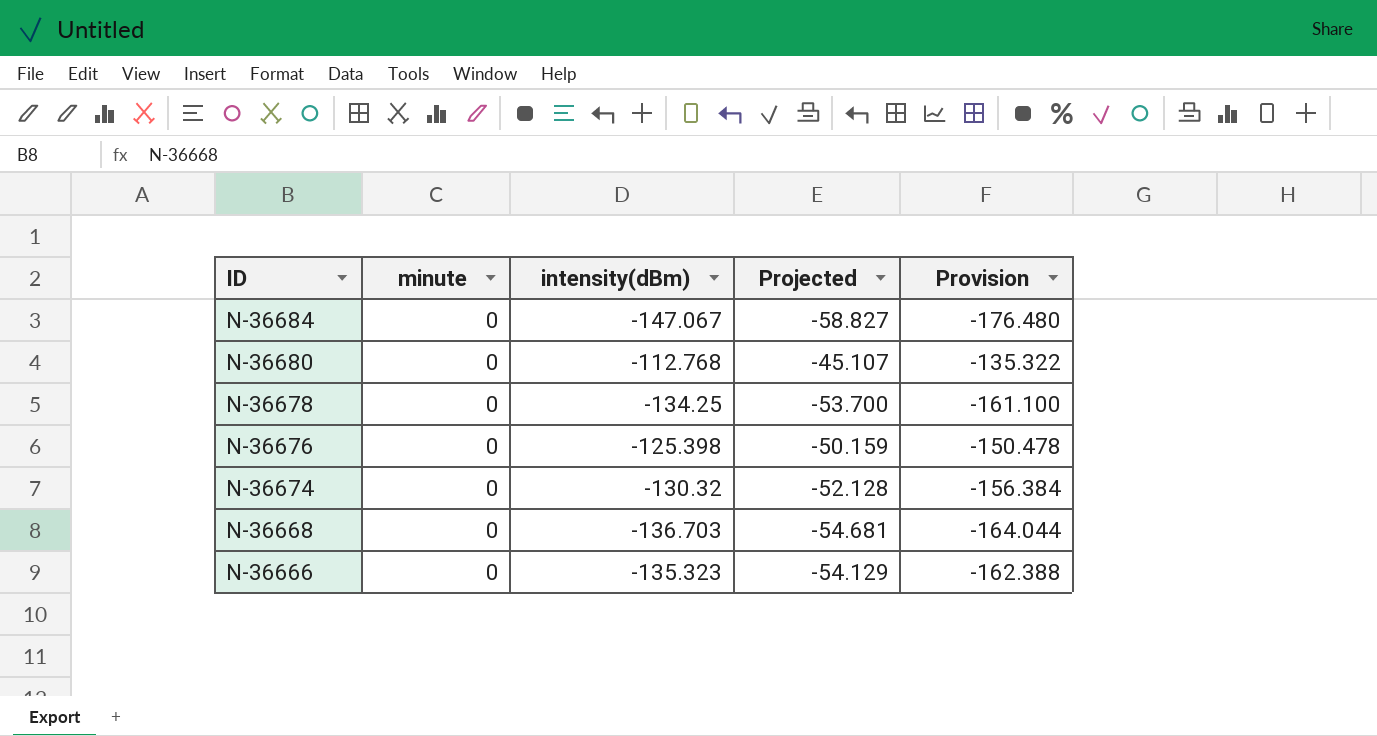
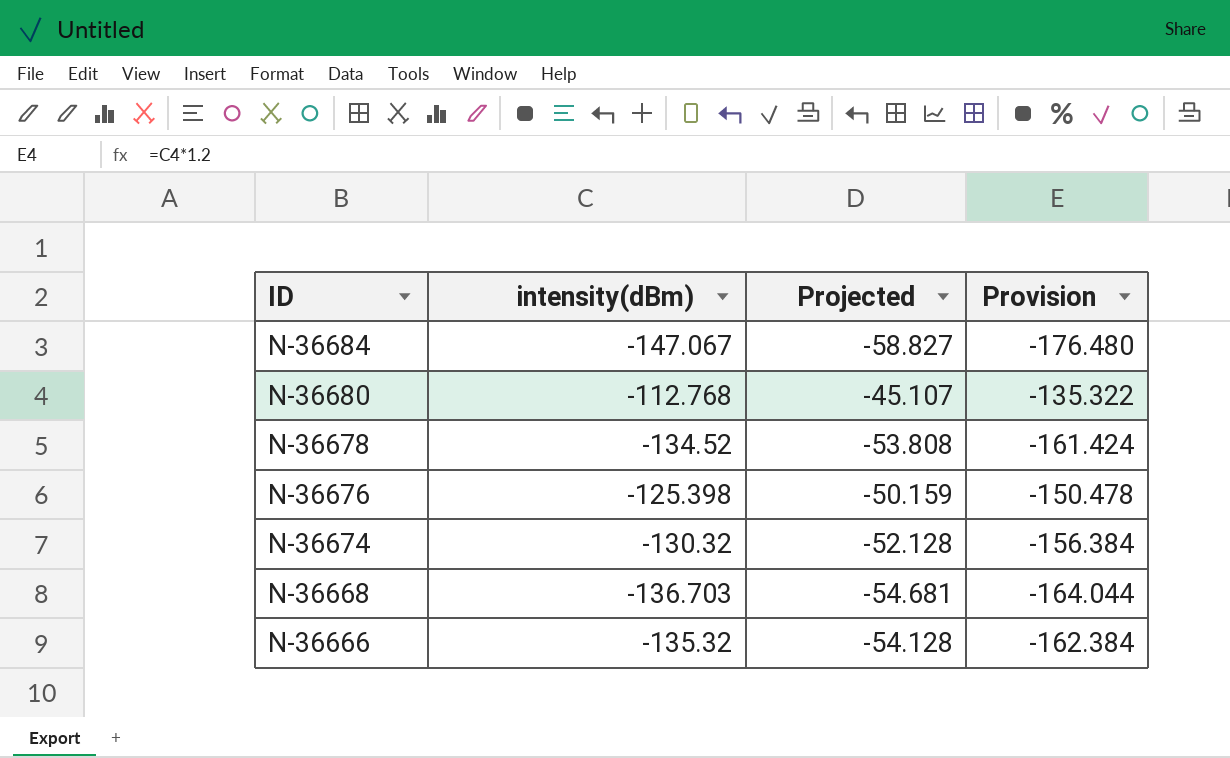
column minute | position: 2 -> none
N-36678 | intensity(dBm): -134.25 -> -134.52
N-36678 | Projected: -53.700 -> -53.808
N-36678 | Provision: -161.100 -> -161.424
N-36666 | intensity(dBm): -135.323 -> -135.32
N-36666 | Projected: -54.129 -> -54.128
N-36666 | Provision: -162.388 -> -162.384

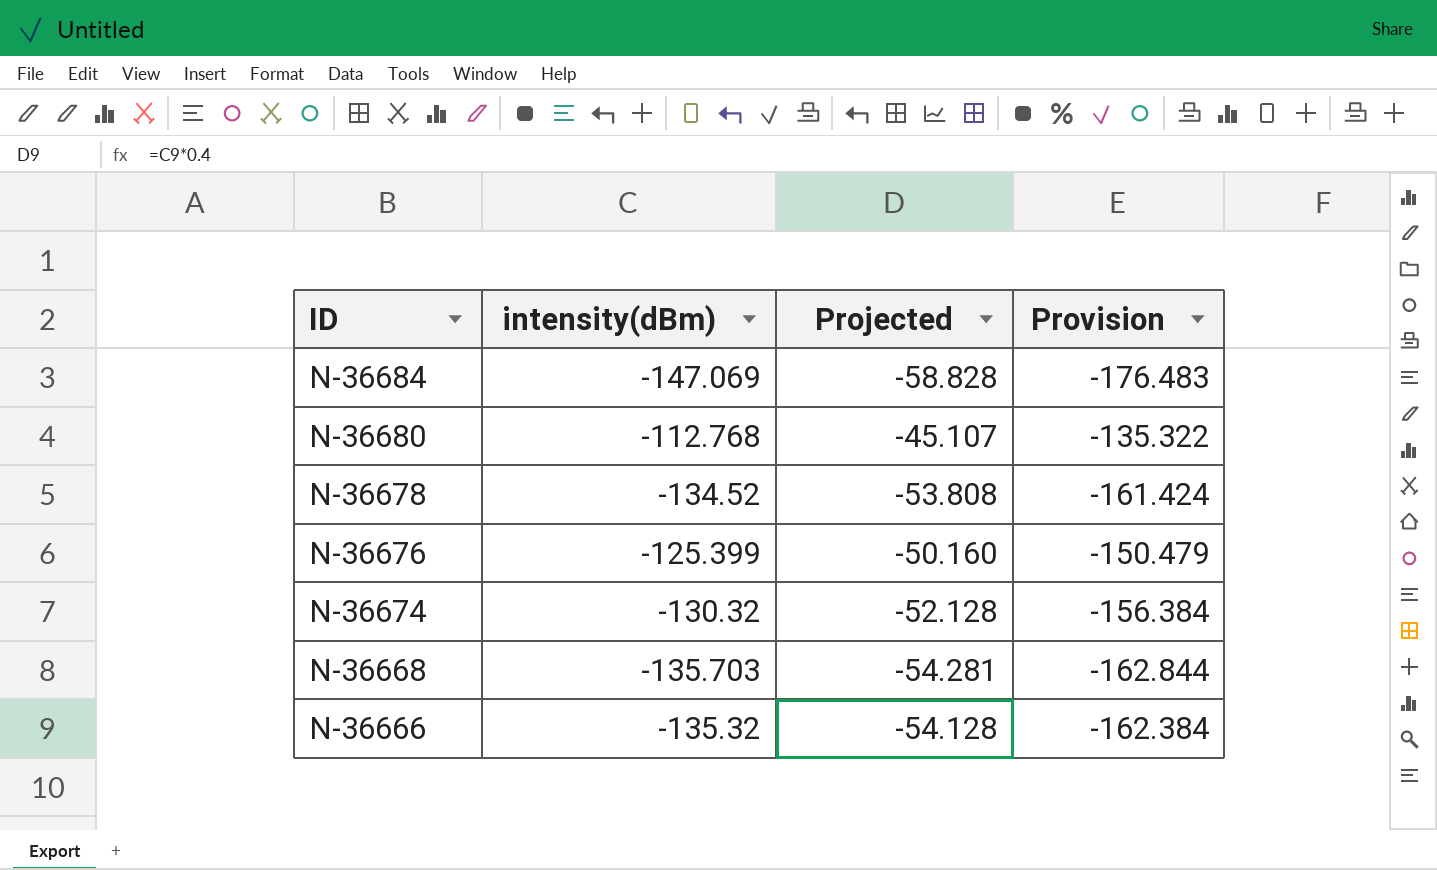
N-36684 | intensity(dBm): -147.067 -> -147.069
N-36684 | Projected: -58.827 -> -58.828
N-36684 | Provision: -176.480 -> -176.483
N-36676 | intensity(dBm): -125.398 -> -125.399
N-36676 | Projected: -50.159 -> -50.160
N-36676 | Provision: -150.478 -> -150.479
N-36668 | intensity(dBm): -136.703 -> -135.703
N-36668 | Projected: -54.681 -> -54.281
N-36668 | Provision: -164.044 -> -162.844

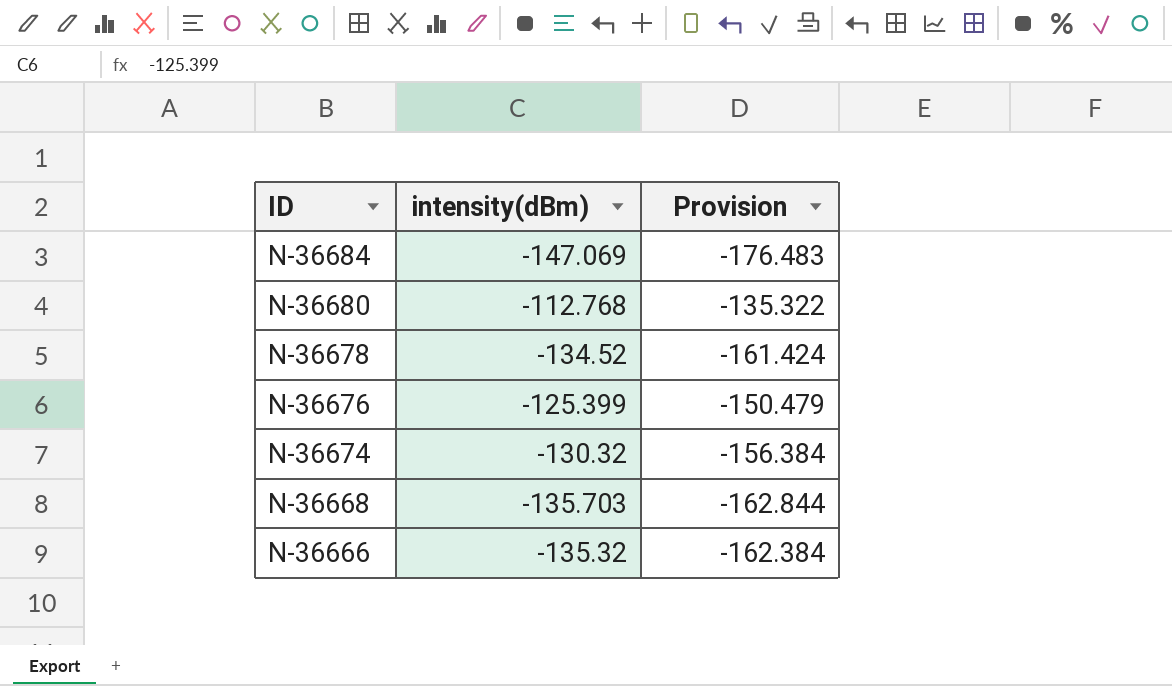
column Projected | formula: [intensity(dBm)] * 0.4 -> none

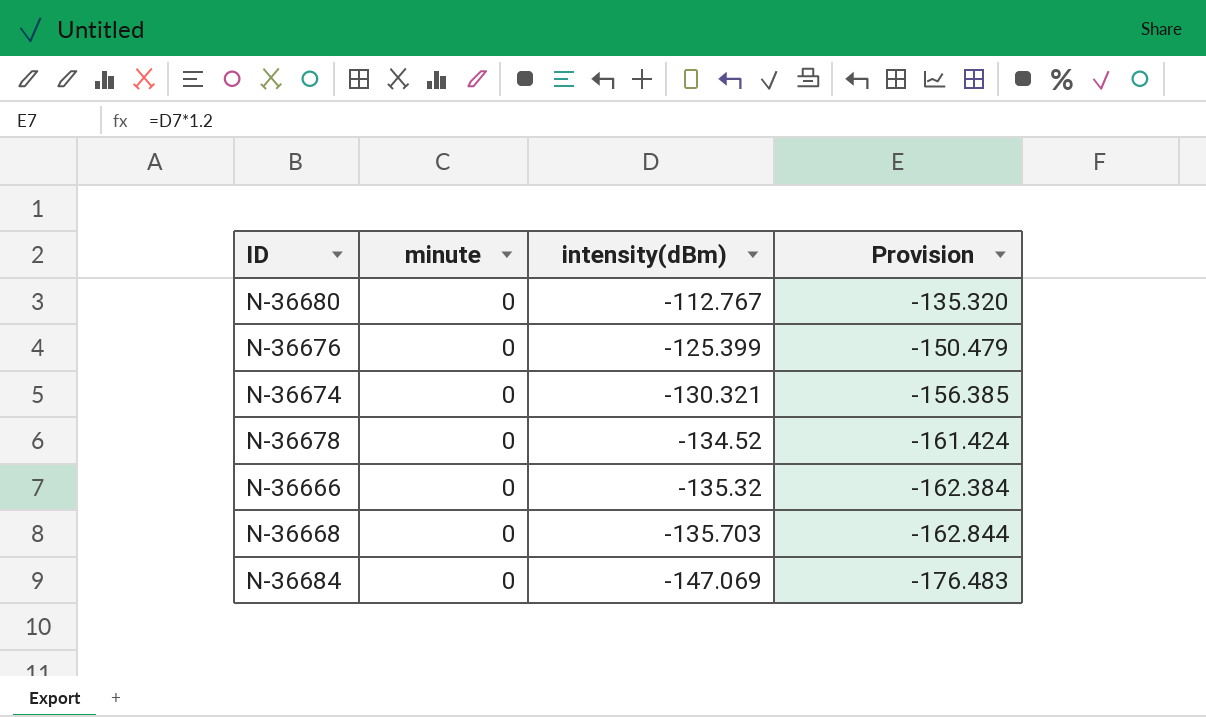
row order: ID descending -> intensity(dBm) descending
column minute | position: none -> 2
N-36680 | intensity(dBm): -112.768 -> -112.767
N-36680 | Provision: -135.322 -> -135.320
N-36674 | intensity(dBm): -130.32 -> -130.321
N-36674 | Provision: -156.384 -> -156.385

